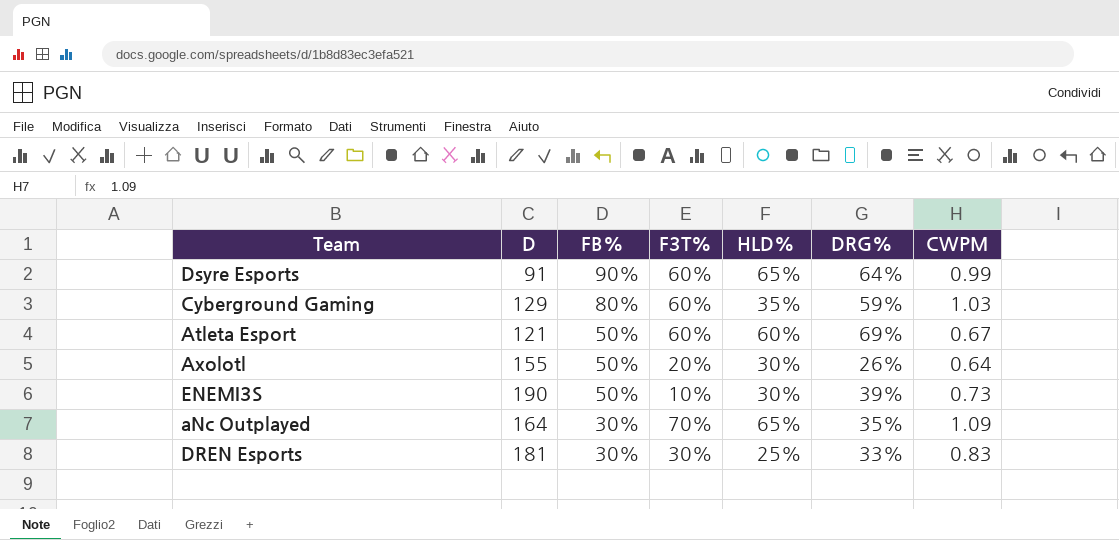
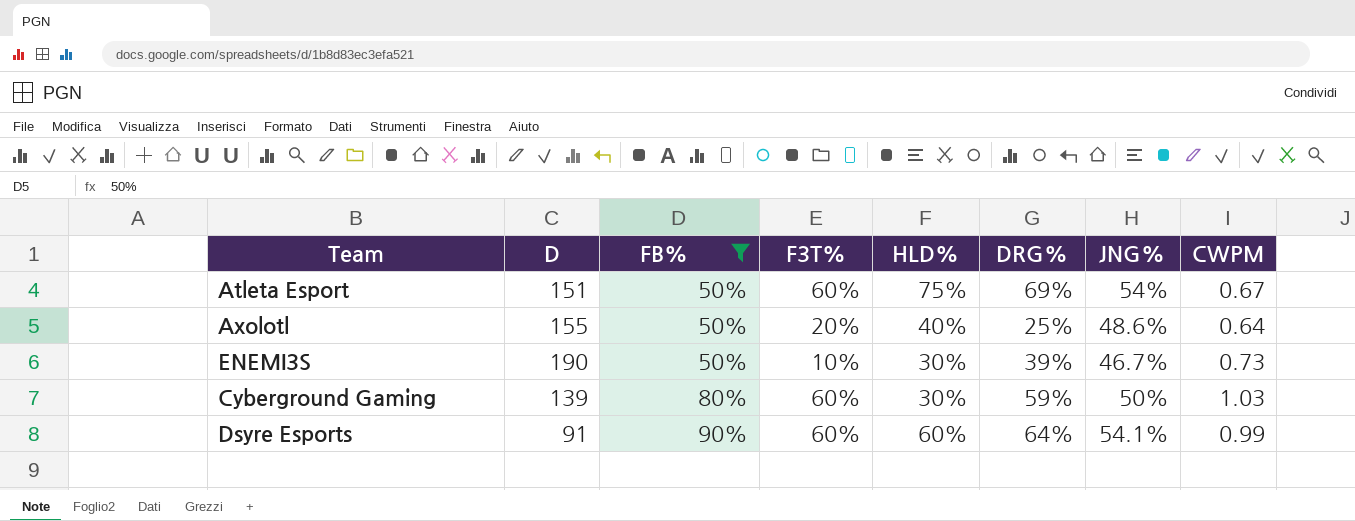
filter: none -> FB% != 30%
row order: FB% descending -> FB% ascending
column JNG% | position: none -> 7
Atleta Esport | D: 121 -> 151
Atleta Esport | HLD%: 60% -> 75%
Axolotl | HLD%: 30% -> 40%
Axolotl | DRG%: 26% -> 25%
Cyberground Gaming | D: 129 -> 139
Cyberground Gaming | HLD%: 35% -> 30%
Dsyre Esports | HLD%: 65% -> 60%

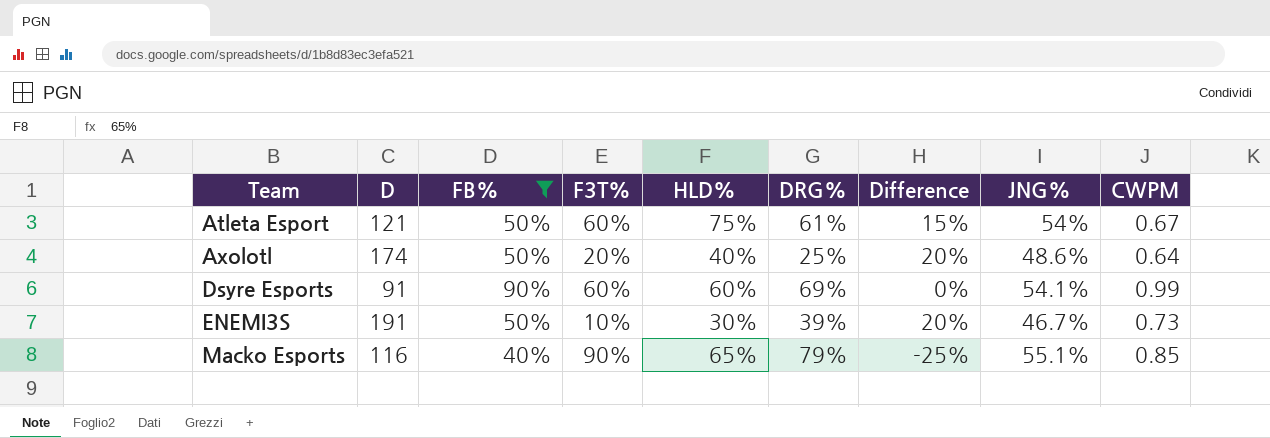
row order: FB% ascending -> Team ascending
column Difference | formula: none -> [HLD%] - [F3T%]
row Cyberground Gaming: 139 | 80% | 60% | 30% | 59% | 50% | 1.03 -> none
Atleta Esport | D: 151 -> 121
Atleta Esport | DRG%: 69% -> 61%
Axolotl | D: 155 -> 174
Dsyre Esports | DRG%: 64% -> 69%
ENEMI3S | D: 190 -> 191
row Macko Esports: none -> 116 | 40% | 90% | 65% | 79% | -25% | 55.1% | 0.85

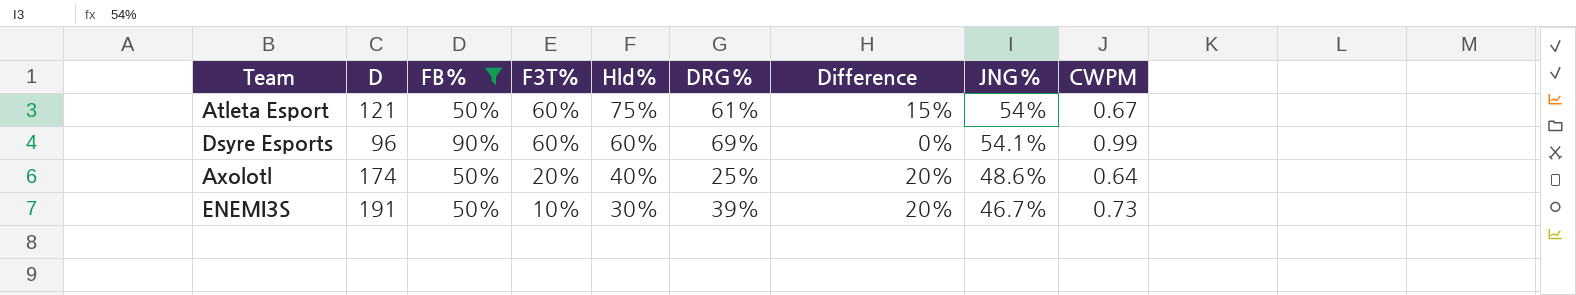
row order: Team ascending -> F3T% descending
column name: HLD% -> Hld%
row Macko Esports: 116 | 40% | 90% | 65% | 79% | -25% | 55.1% | 0.85 -> none
Dsyre Esports | D: 91 -> 96

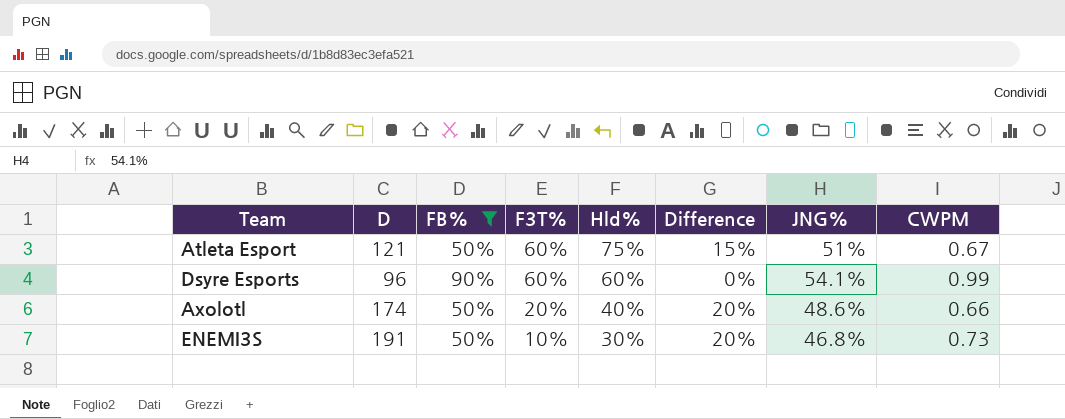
column DRG% | position: 6 -> none
Atleta Esport | JNG%: 54% -> 51%
Axolotl | CWPM: 0.64 -> 0.66
ENEMI3S | JNG%: 46.7% -> 46.8%

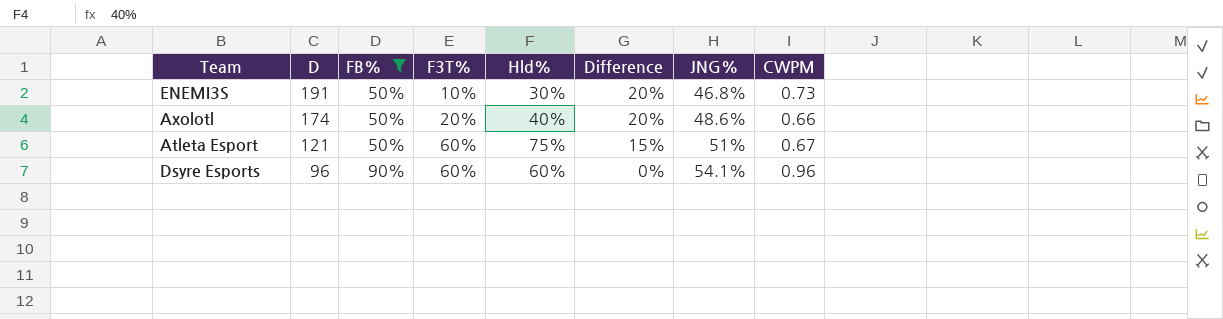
row order: F3T% descending -> D descending
Dsyre Esports | CWPM: 0.99 -> 0.96

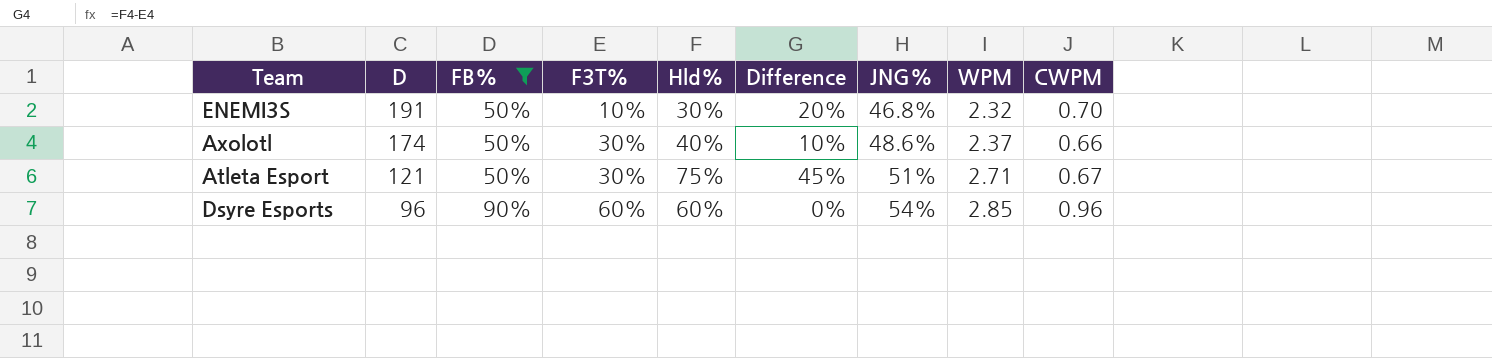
column WPM | position: none -> 8
ENEMI3S | CWPM: 0.73 -> 0.70
Axolotl | F3T%: 20% -> 30%
Axolotl | Difference: 20% -> 10%
Atleta Esport | F3T%: 60% -> 30%
Atleta Esport | Difference: 15% -> 45%
Dsyre Esports | JNG%: 54.1% -> 54%

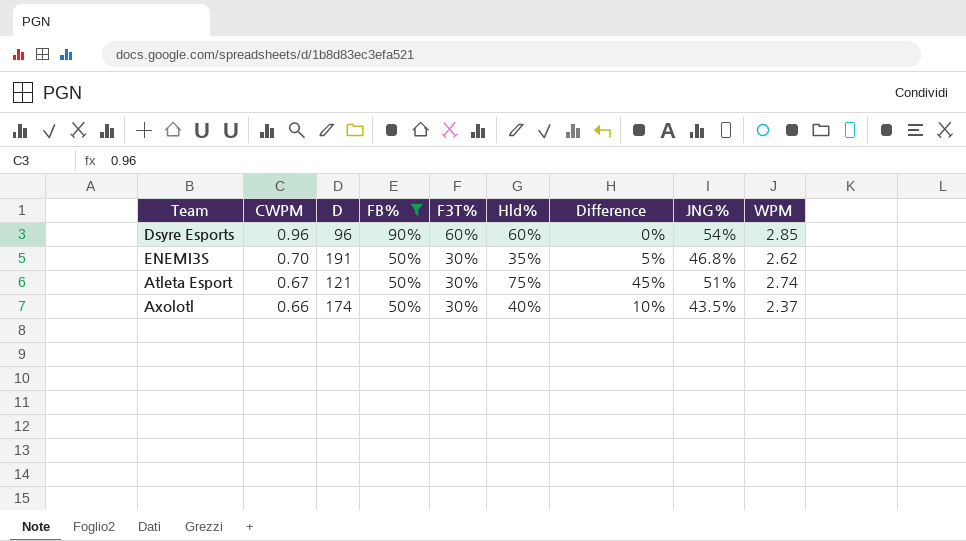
row order: D descending -> CWPM descending
column CWPM | position: 9 -> 2
ENEMI3S | F3T%: 10% -> 30%
ENEMI3S | Hld%: 30% -> 35%
ENEMI3S | Difference: 20% -> 5%
ENEMI3S | WPM: 2.32 -> 2.62
Atleta Esport | WPM: 2.71 -> 2.74
Axolotl | JNG%: 48.6% -> 43.5%

